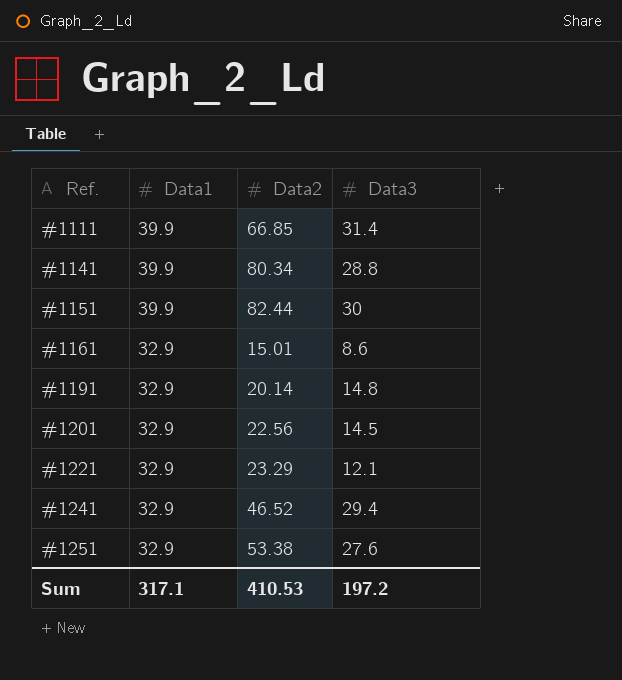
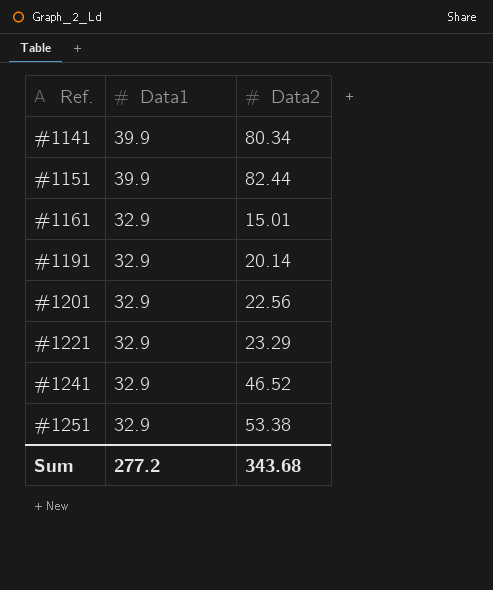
column Data3 | position: 4 -> none
row #1111: 39.9 | 66.85 | 31.4 -> none
Sum | Data1: 317.1 -> 277.2
Sum | Data2: 410.53 -> 343.68

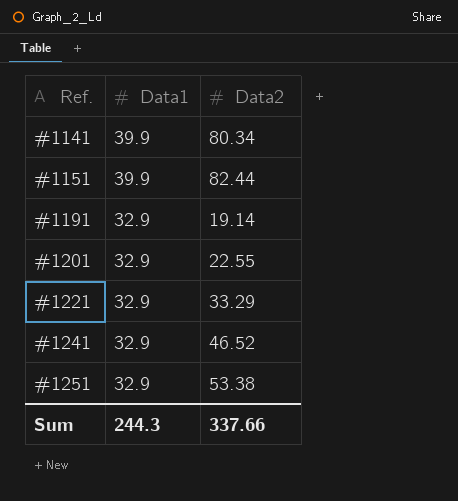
row #1161: 32.9 | 15.01 -> none
#1191 | Data2: 20.14 -> 19.14
#1201 | Data2: 22.56 -> 22.55
#1221 | Data2: 23.29 -> 33.29
Sum | Data1: 277.2 -> 244.3
Sum | Data2: 343.68 -> 337.66

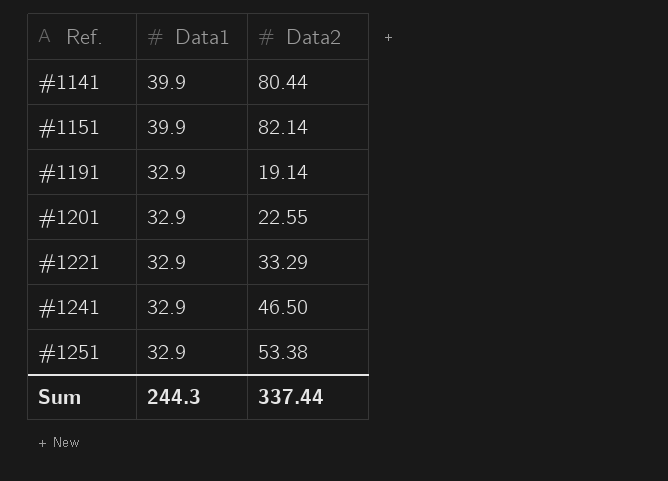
#1141 | Data2: 80.34 -> 80.44
#1151 | Data2: 82.44 -> 82.14
#1241 | Data2: 46.52 -> 46.50
Sum | Data2: 337.66 -> 337.44

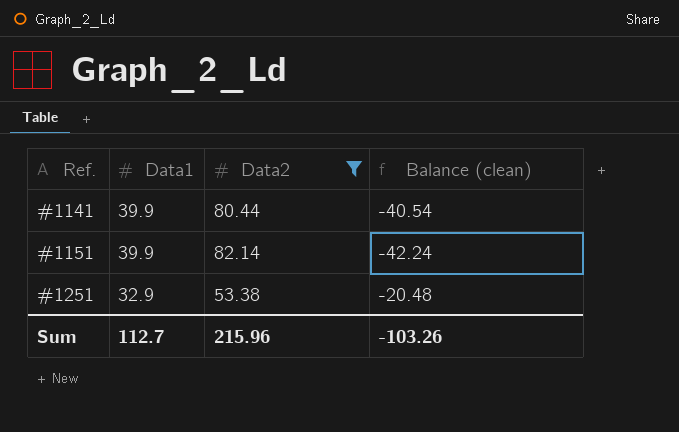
filter: none -> Data2 >= 53.38
column Balance (clean) | formula: none -> [Data1] - [Data2]
Sum | Data1: 244.3 -> 112.7
Sum | Data2: 337.44 -> 215.96

